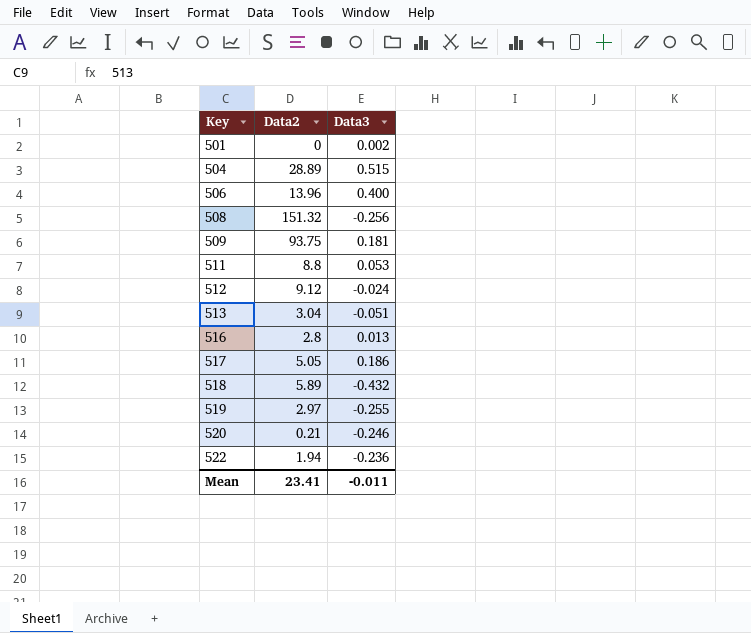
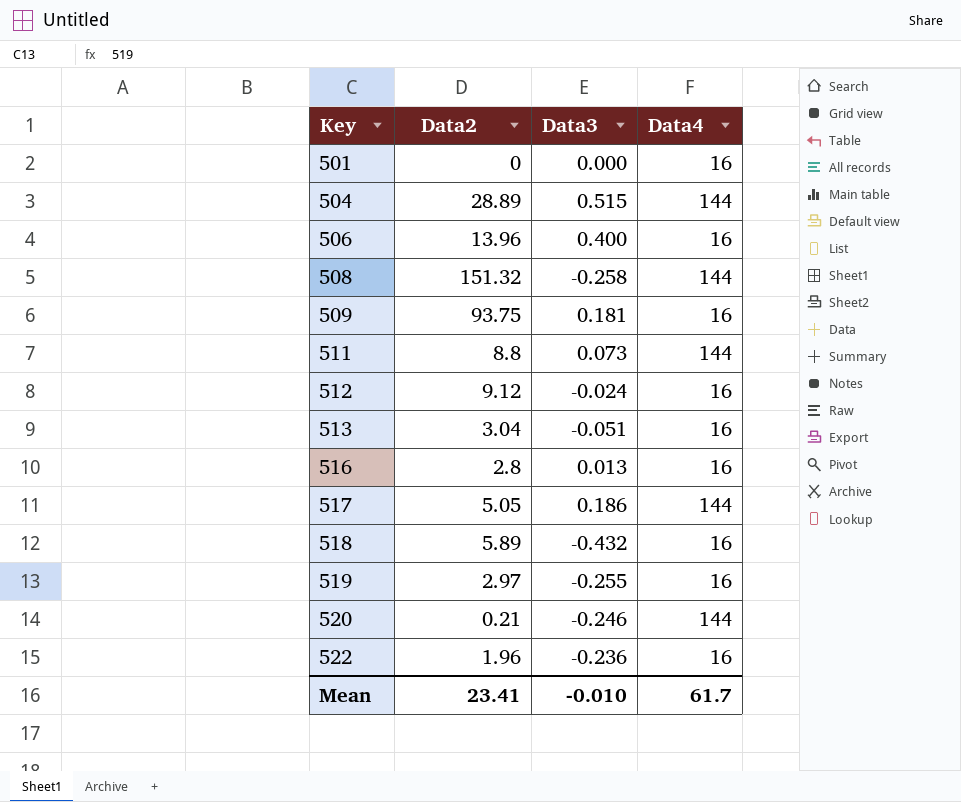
column Data4 | position: none -> 4
501 | Data3: 0.002 -> 0.000
508 | Data3: -0.256 -> -0.258
511 | Data3: 0.053 -> 0.073
522 | Data2: 1.94 -> 1.96
Mean | Data3: -0.011 -> -0.010

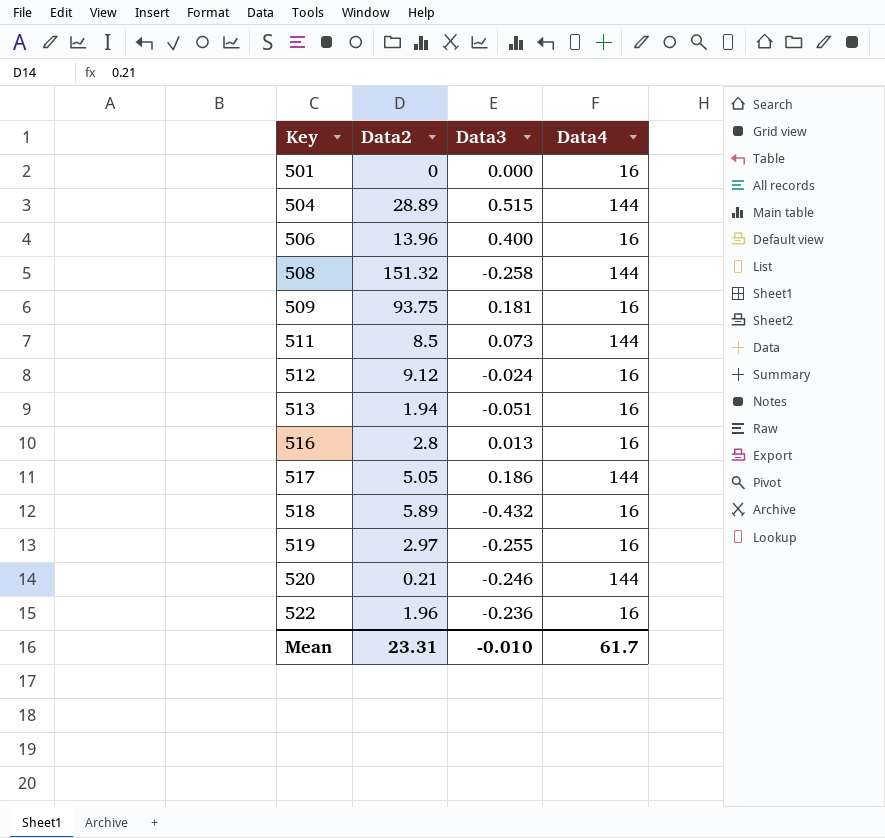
511 | Data2: 8.8 -> 8.5
513 | Data2: 3.04 -> 1.94
Mean | Data2: 23.41 -> 23.31

